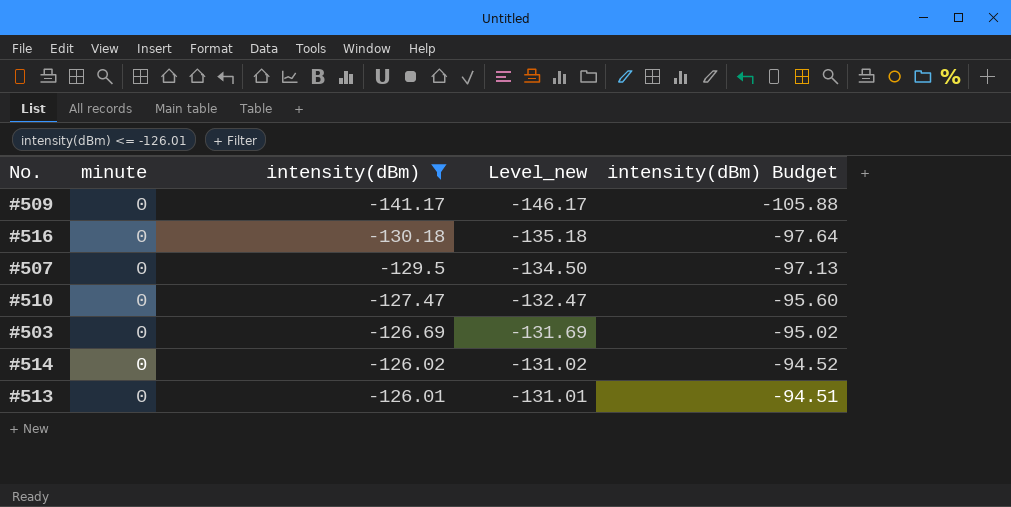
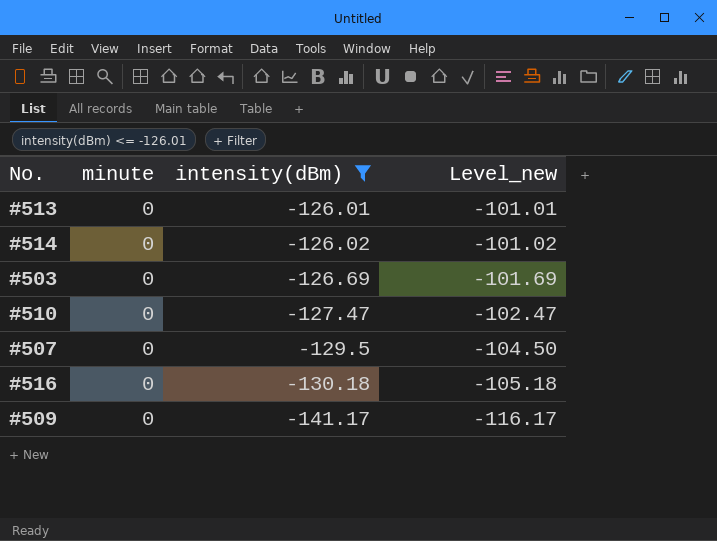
row order: intensity(dBm) ascending -> intensity(dBm) descending
column intensity(dBm) Budget | formula: [intensity(dBm)] * 0.75 -> none
column Level_new | formula: [intensity(dBm)] - 5 -> [intensity(dBm)] + 25

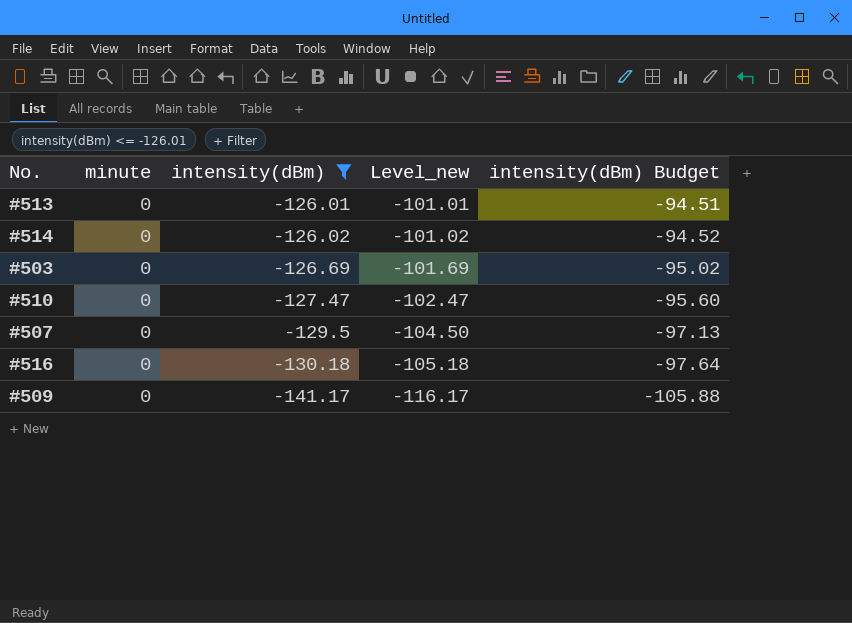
column intensity(dBm) Budget | formula: none -> [intensity(dBm)] * 0.75

